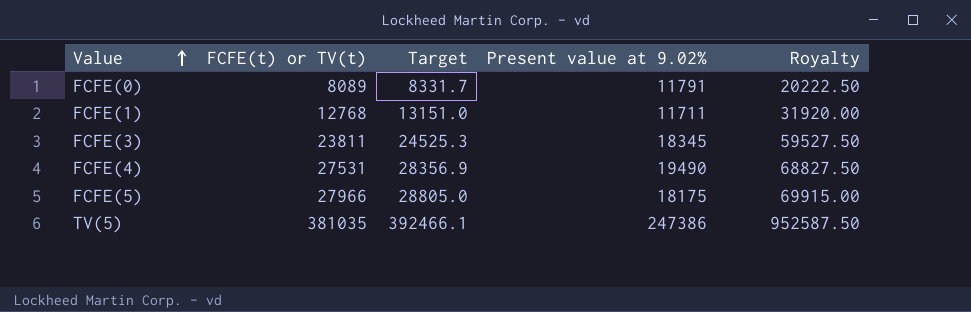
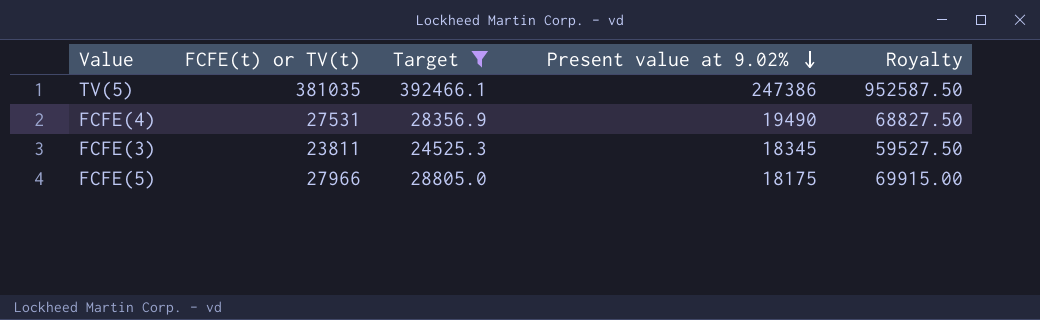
filter: none -> Target >= 24525.3
row order: Value ascending -> Present value at 9.02% descending

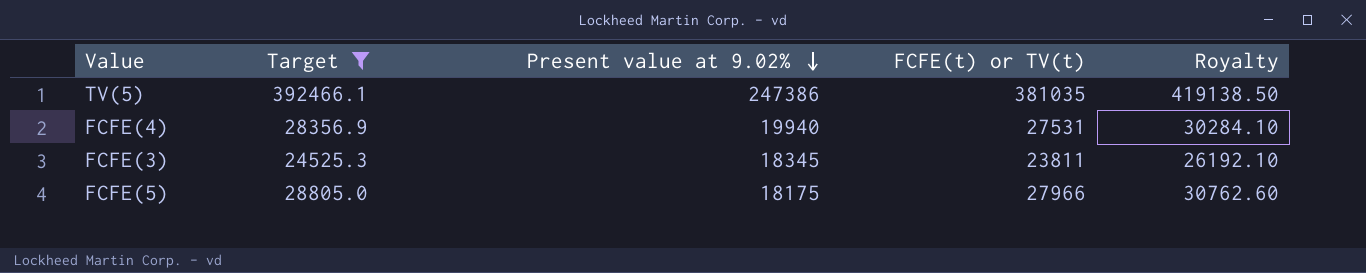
column FCFE(t) or TV(t) | position: 2 -> 4
column Royalty | formula: [FCFE(t) or TV(t)] * 2.5 -> [FCFE(t) or TV(t)] * 1.1
FCFE(4) | Present value at 9.02%: 19490 -> 19940

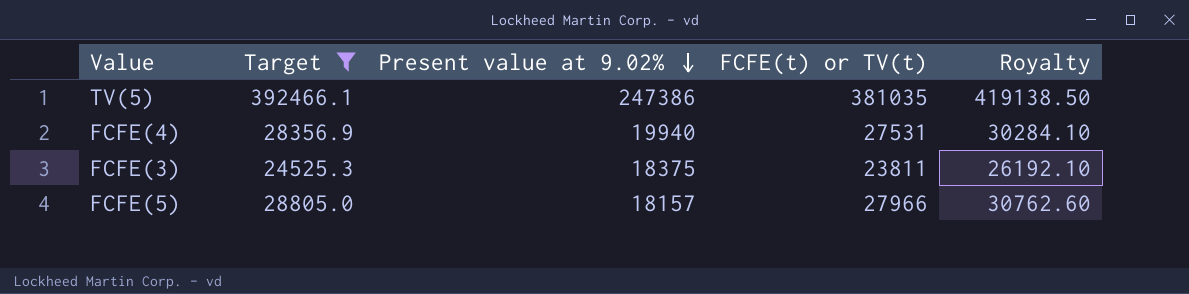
FCFE(3) | Present value at 9.02%: 18345 -> 18375
FCFE(5) | Present value at 9.02%: 18175 -> 18157

